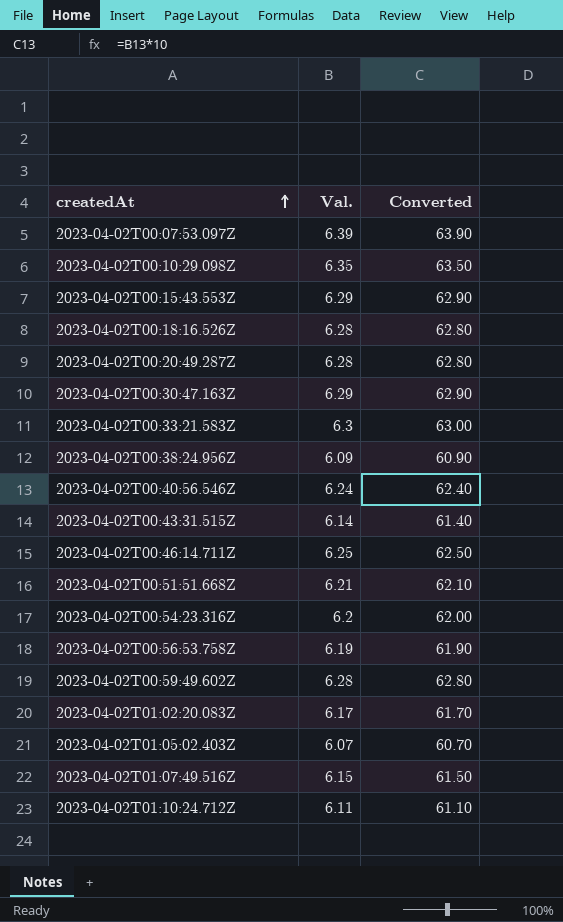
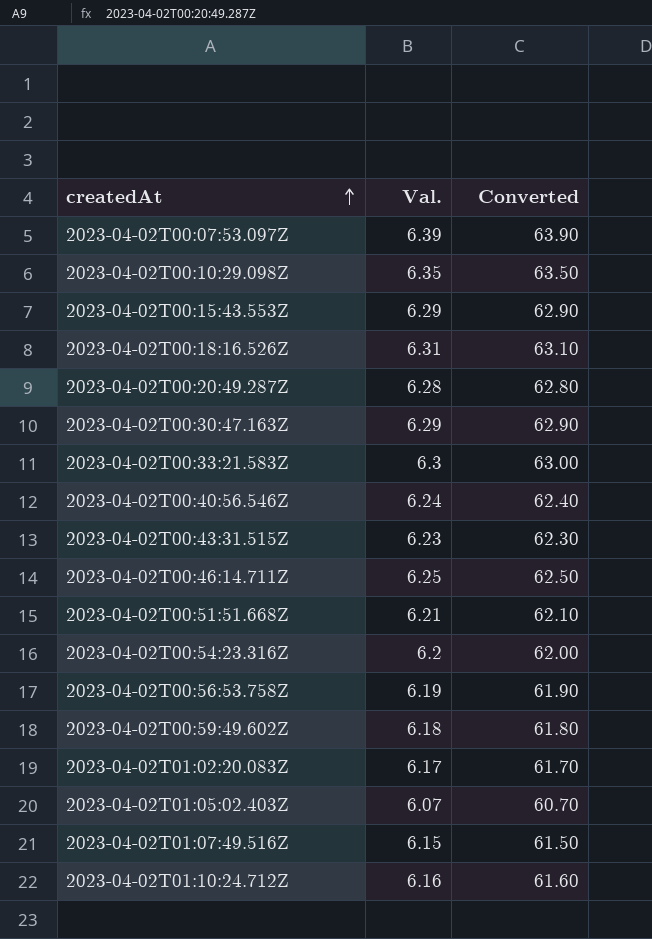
row 2023-04-02T00:38:24.956Z: 6.09 | 60.90 -> none
2023-04-02T00:18:16.526Z | Val.: 6.28 -> 6.31
2023-04-02T00:18:16.526Z | Converted: 62.80 -> 63.10
2023-04-02T00:43:31.515Z | Val.: 6.14 -> 6.23
2023-04-02T00:43:31.515Z | Converted: 61.40 -> 62.30
2023-04-02T00:59:49.602Z | Val.: 6.28 -> 6.18
2023-04-02T00:59:49.602Z | Converted: 62.80 -> 61.80
2023-04-02T01:10:24.712Z | Val.: 6.11 -> 6.16
2023-04-02T01:10:24.712Z | Converted: 61.10 -> 61.60

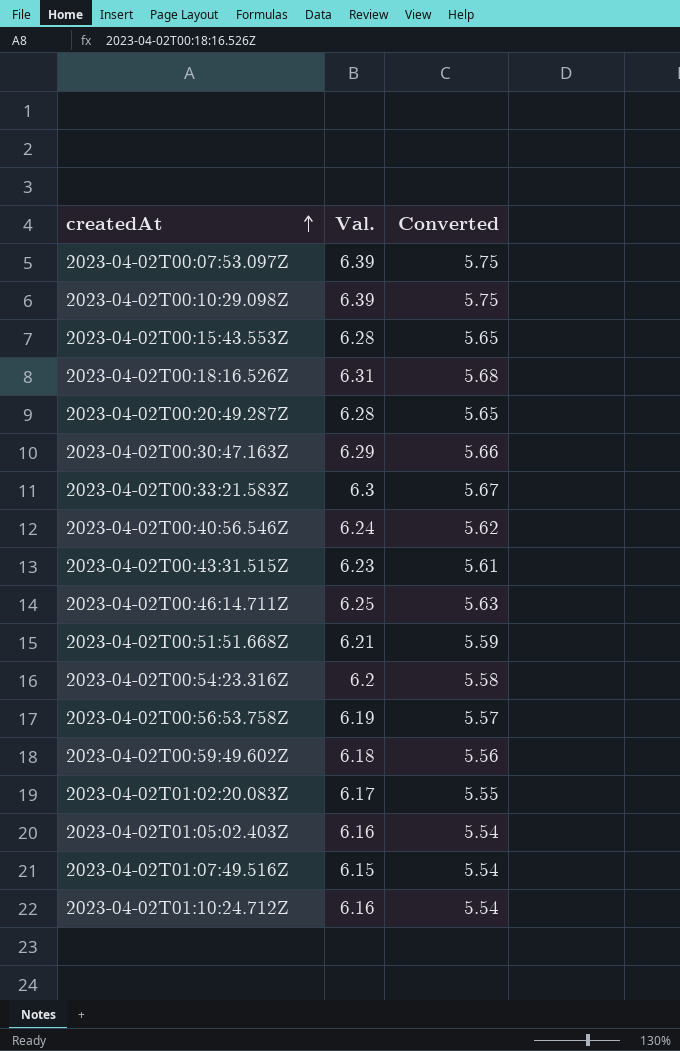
column Converted | formula: [Val.] * 10 -> [Val.] * 0.9
2023-04-02T00:10:29.098Z | Val.: 6.35 -> 6.39
2023-04-02T00:15:43.553Z | Val.: 6.29 -> 6.28
2023-04-02T01:05:02.403Z | Val.: 6.07 -> 6.16

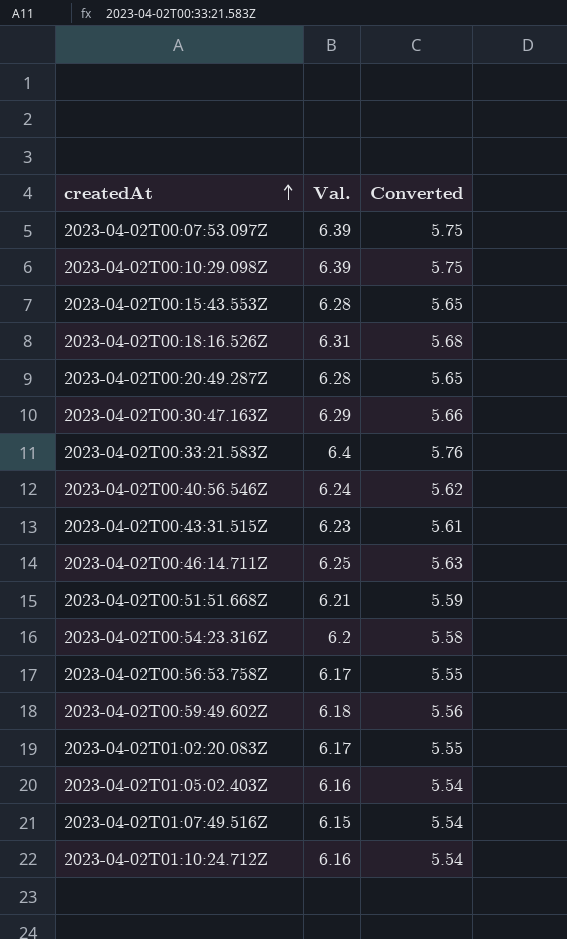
2023-04-02T00:33:21.583Z | Val.: 6.3 -> 6.4
2023-04-02T00:33:21.583Z | Converted: 5.67 -> 5.76
2023-04-02T00:56:53.758Z | Val.: 6.19 -> 6.17
2023-04-02T00:56:53.758Z | Converted: 5.57 -> 5.55

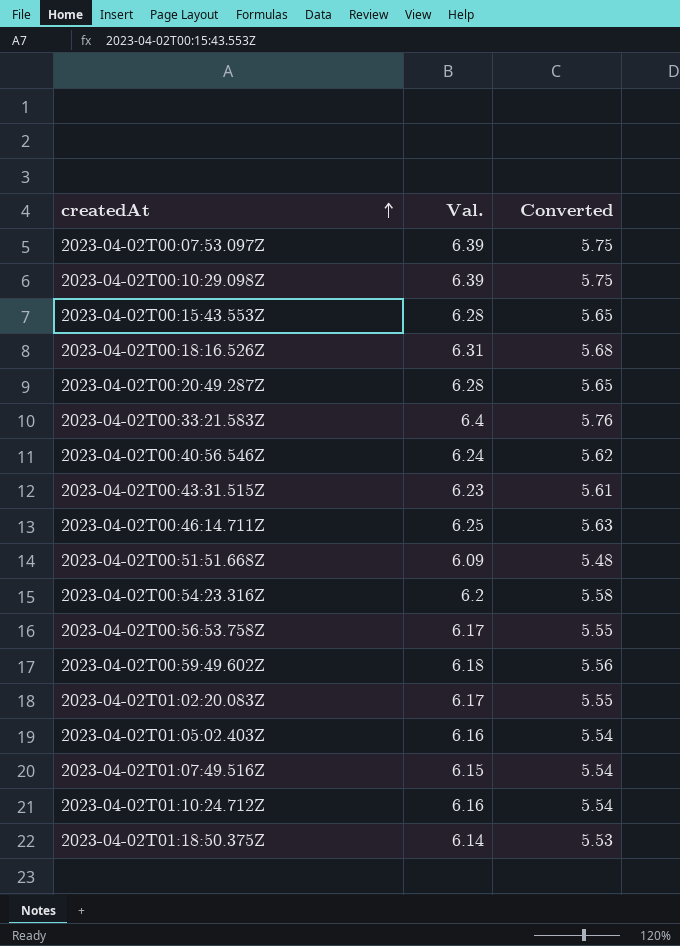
row 2023-04-02T00:30:47.163Z: 6.29 | 5.66 -> none
2023-04-02T00:51:51.668Z | Val.: 6.21 -> 6.09
2023-04-02T00:51:51.668Z | Converted: 5.59 -> 5.48
row 2023-04-02T01:18:50.375Z: none -> 6.14 | 5.53

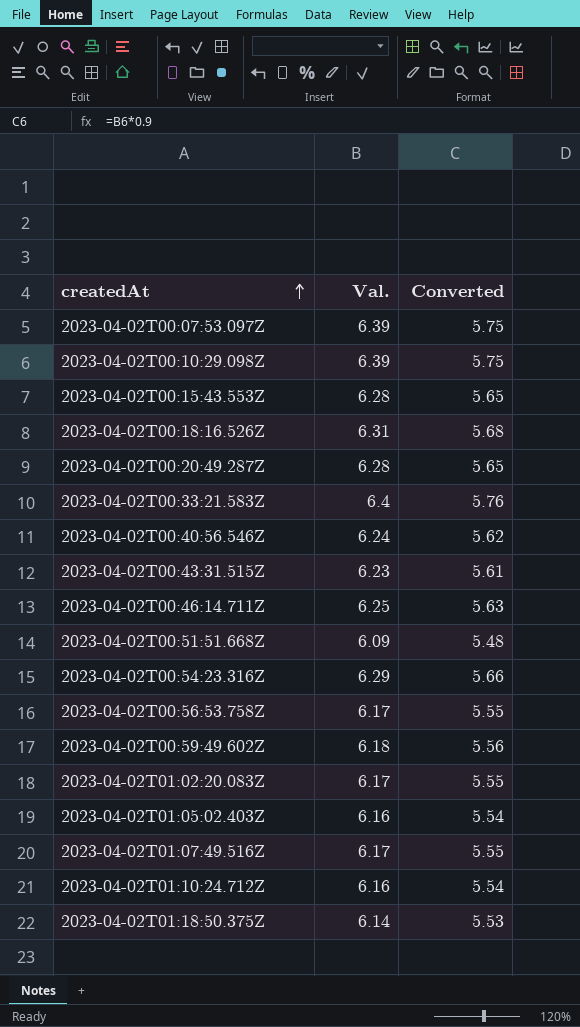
2023-04-02T00:54:23.316Z | Val.: 6.2 -> 6.29
2023-04-02T00:54:23.316Z | Converted: 5.58 -> 5.66
2023-04-02T01:07:49.516Z | Val.: 6.15 -> 6.17
2023-04-02T01:07:49.516Z | Converted: 5.54 -> 5.55

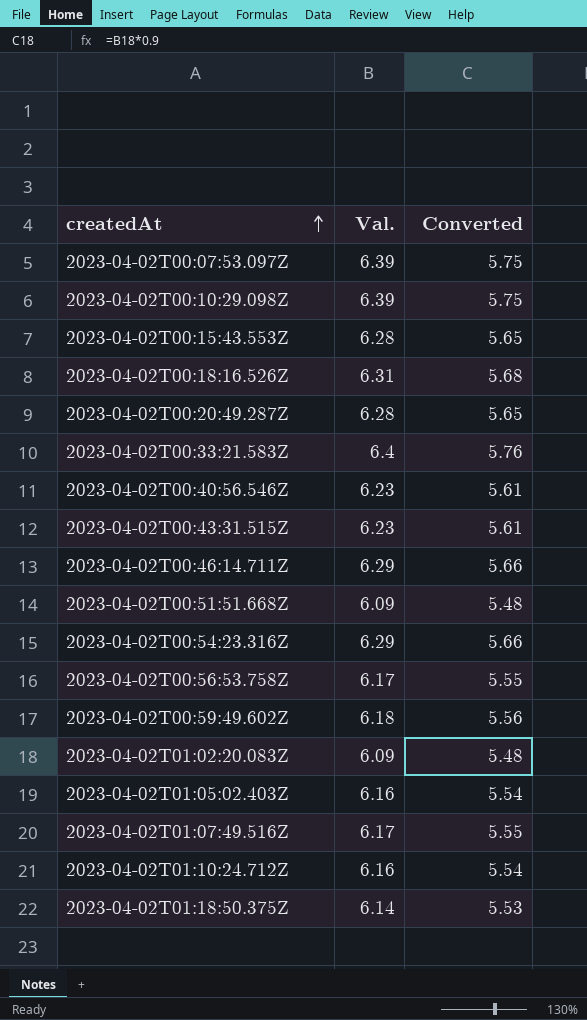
2023-04-02T00:40:56.546Z | Val.: 6.24 -> 6.23
2023-04-02T00:40:56.546Z | Converted: 5.62 -> 5.61
2023-04-02T00:46:14.711Z | Val.: 6.25 -> 6.29
2023-04-02T00:46:14.711Z | Converted: 5.63 -> 5.66
2023-04-02T01:02:20.083Z | Val.: 6.17 -> 6.09
2023-04-02T01:02:20.083Z | Converted: 5.55 -> 5.48

